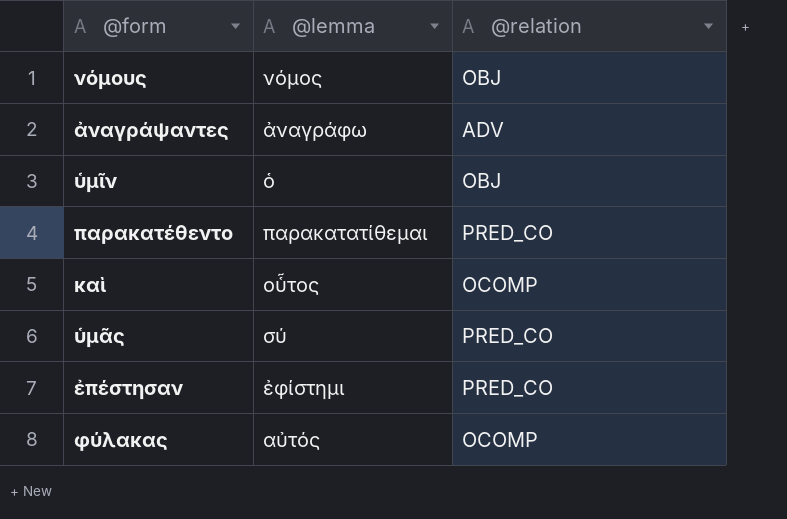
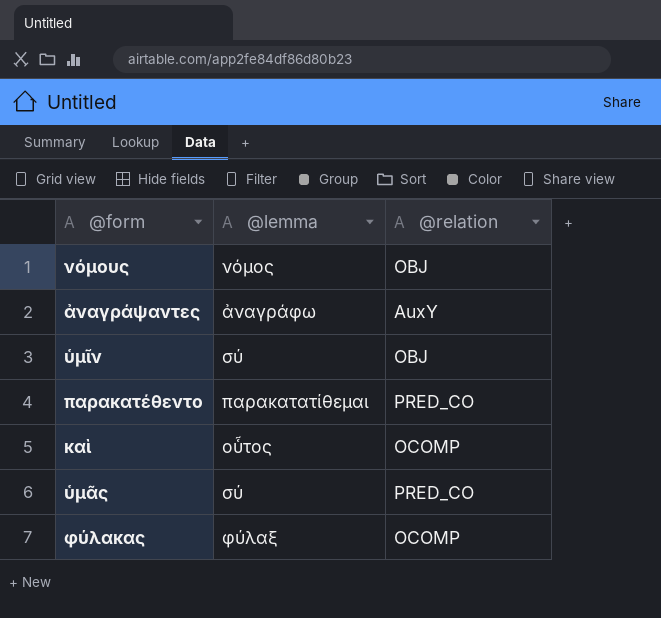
row ἐπέστησαν: ἐφίστημι | PRED_CO -> none
ἀναγράψαντες | @relation: ADV -> AuxY
ὑμῖν | @lemma: ὁ -> σύ
φύλακας | @lemma: αὐτός -> φύλαξ

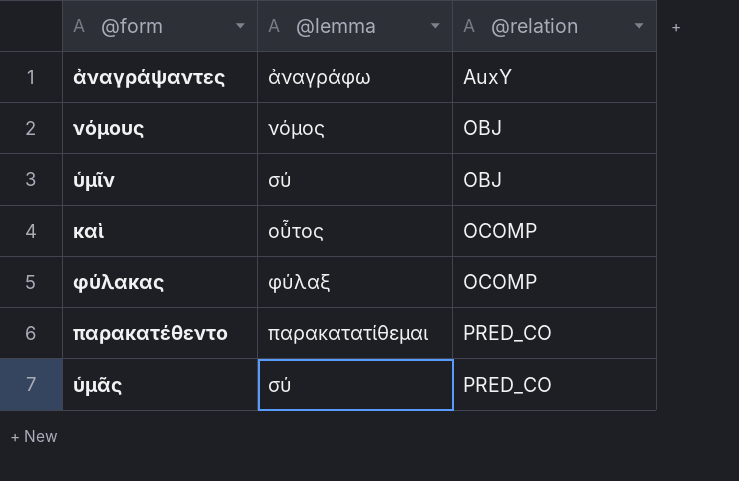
row order: none -> @relation ascending

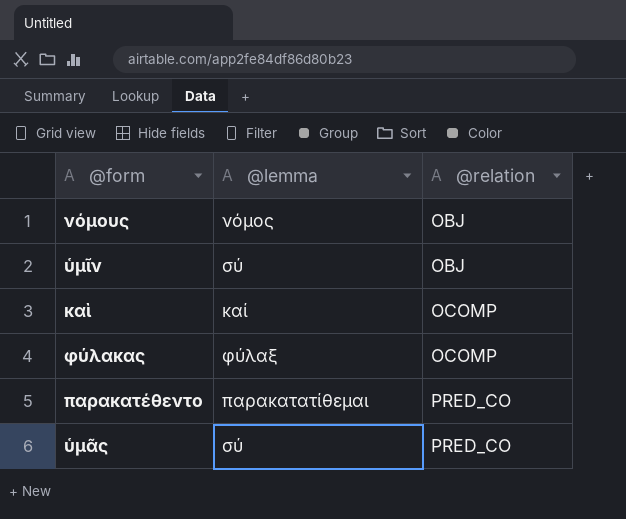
row ἀναγράψαντες: ἀναγράφω | AuxY -> none
καὶ | @lemma: οὗτος -> καί

